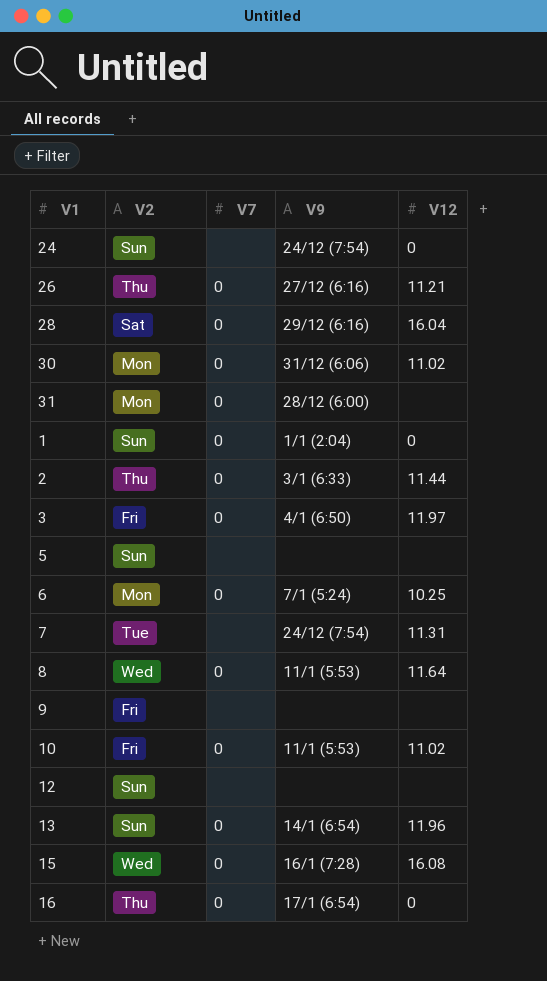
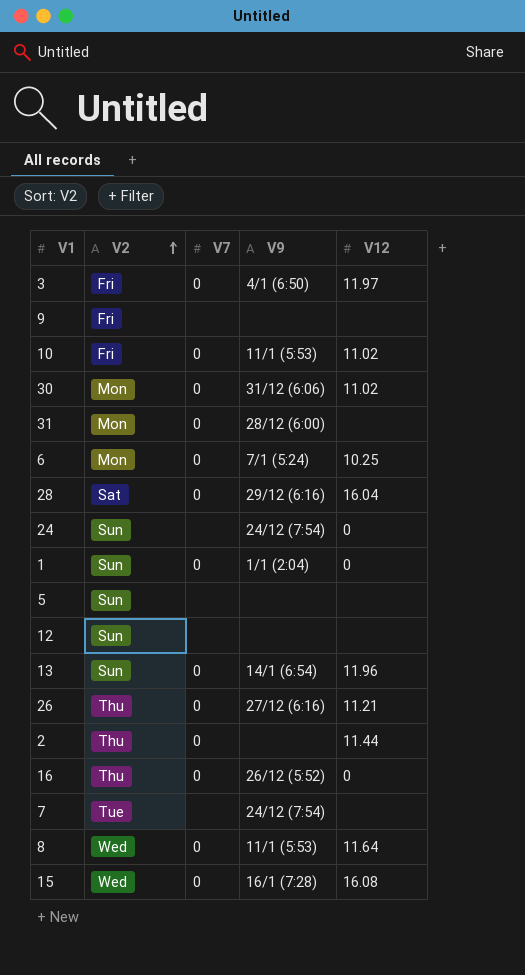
row order: none -> V2 ascending
2 | V9: 3/1 (6:33) -> none
16 | V9: 17/1 (6:54) -> 26/12 (5:52)
7 | V12: 11.31 -> none

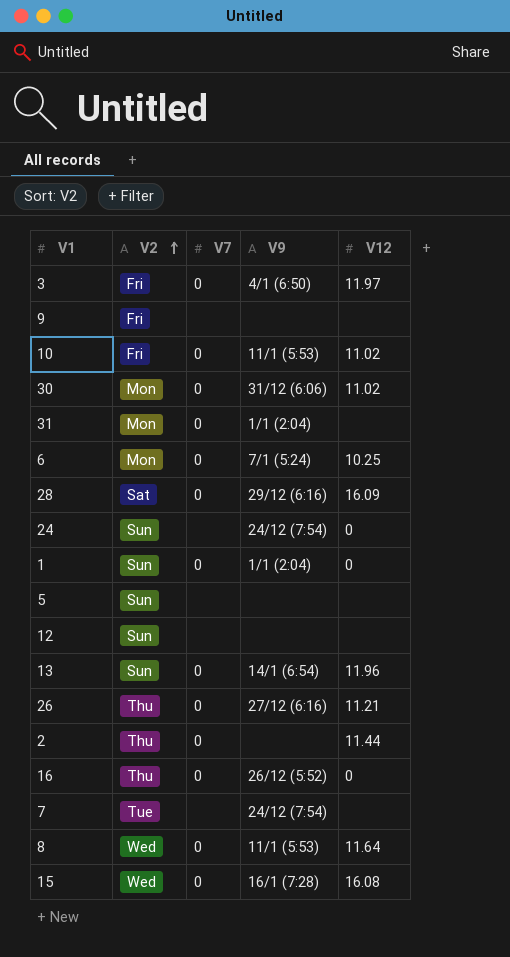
31 | V9: 28/12 (6:00) -> 1/1 (2:04)
28 | V12: 16.04 -> 16.09

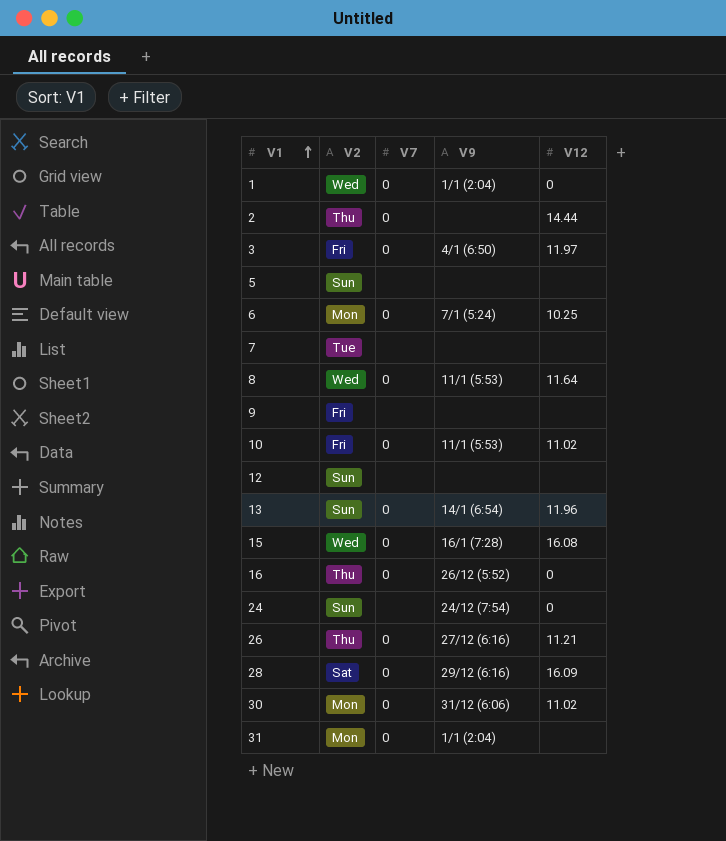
row order: V2 ascending -> V1 ascending
1 | V2: Sun -> Wed
2 | V12: 11.44 -> 14.44
7 | V9: 24/12 (7:54) -> none

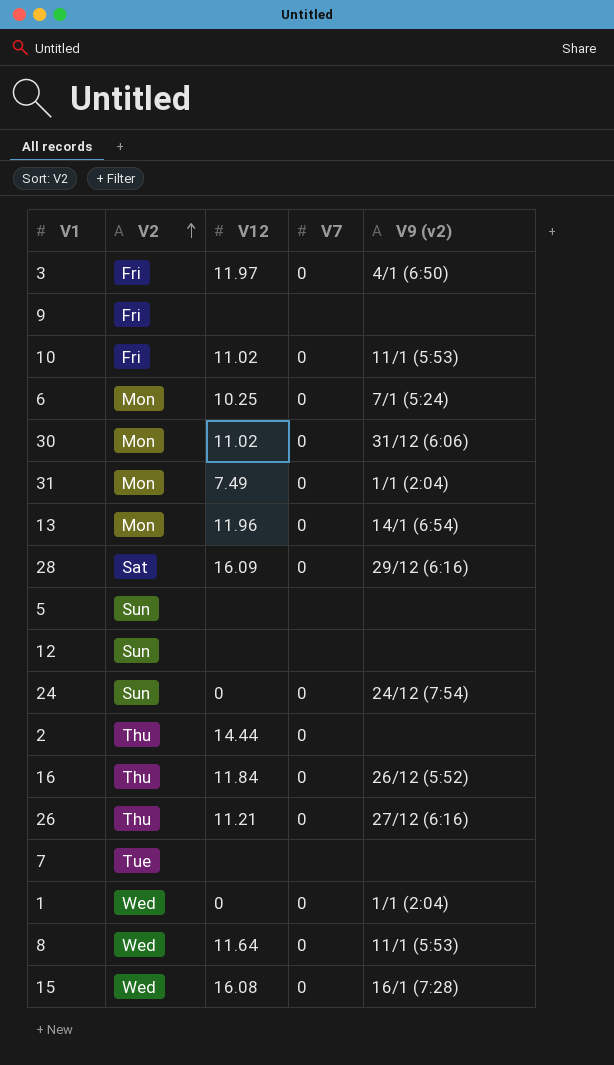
row order: V1 ascending -> V2 ascending
column V12 | position: 5 -> 3
column name: V9 -> V9 (v2)
31 | V12: none -> 7.49
13 | V2: Sun -> Mon
24 | V7: none -> 0
16 | V12: 0 -> 11.84

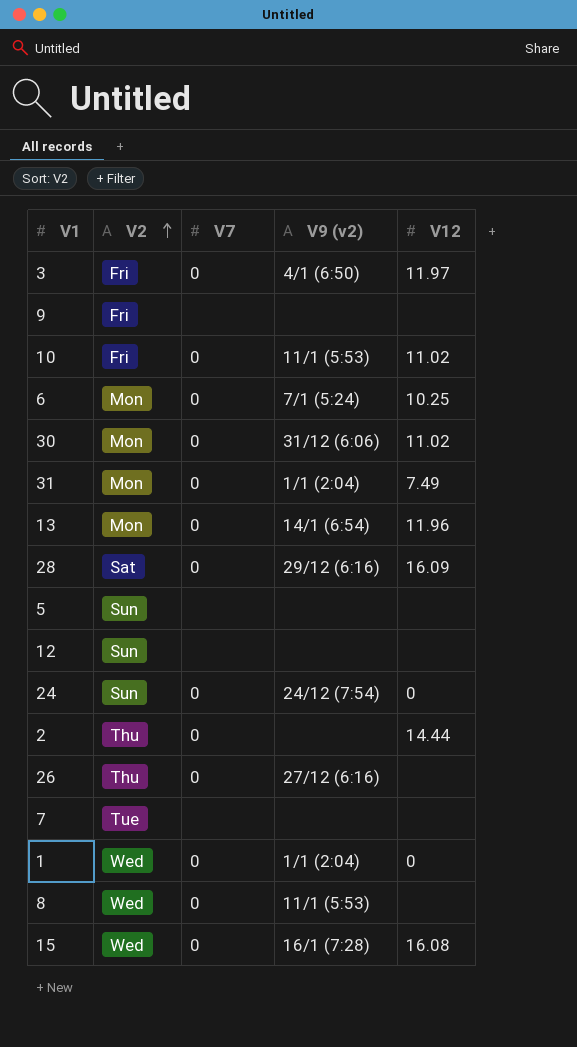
column V12 | position: 3 -> 5
row 16: Thu | 11.84 | 0 | 26/12 (5:52) -> none
26 | V12: 11.21 -> none
8 | V12: 11.64 -> none

